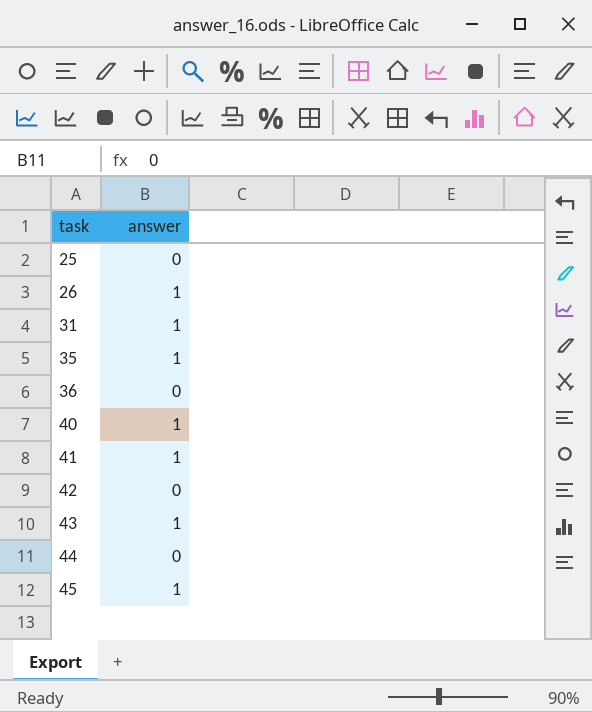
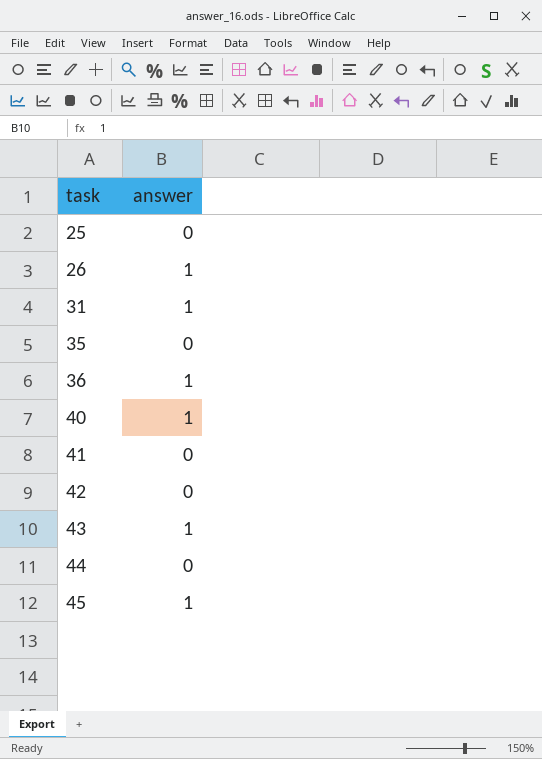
35 | answer: 1 -> 0
36 | answer: 0 -> 1
41 | answer: 1 -> 0

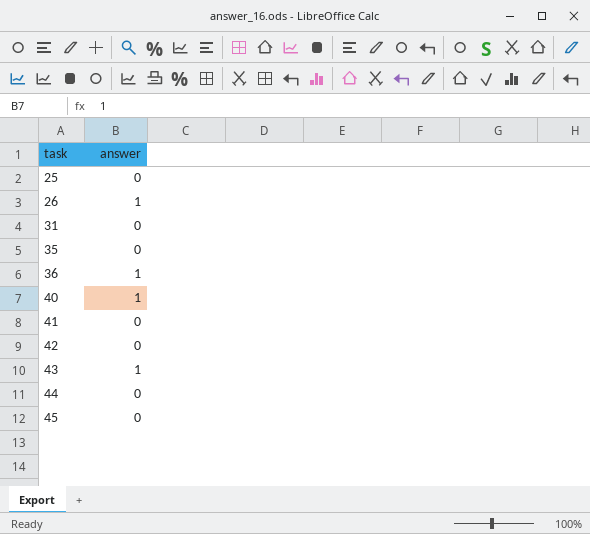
31 | answer: 1 -> 0
45 | answer: 1 -> 0

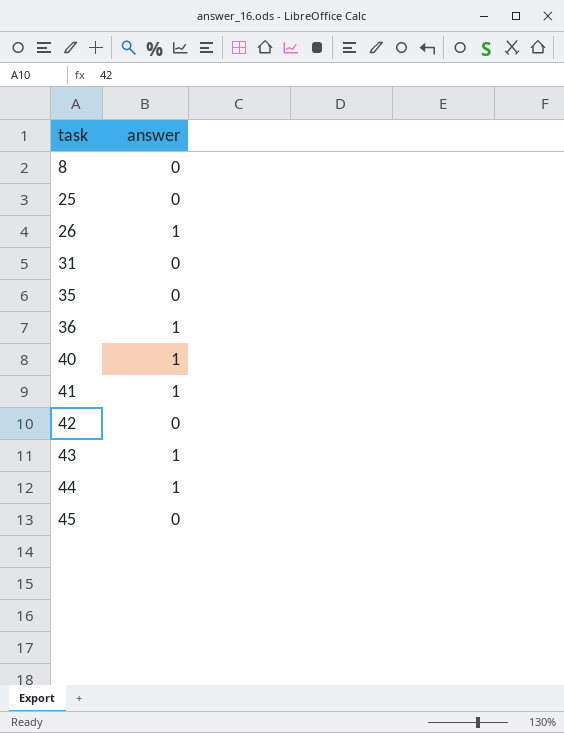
row 8: none -> 0
41 | answer: 0 -> 1
44 | answer: 0 -> 1

